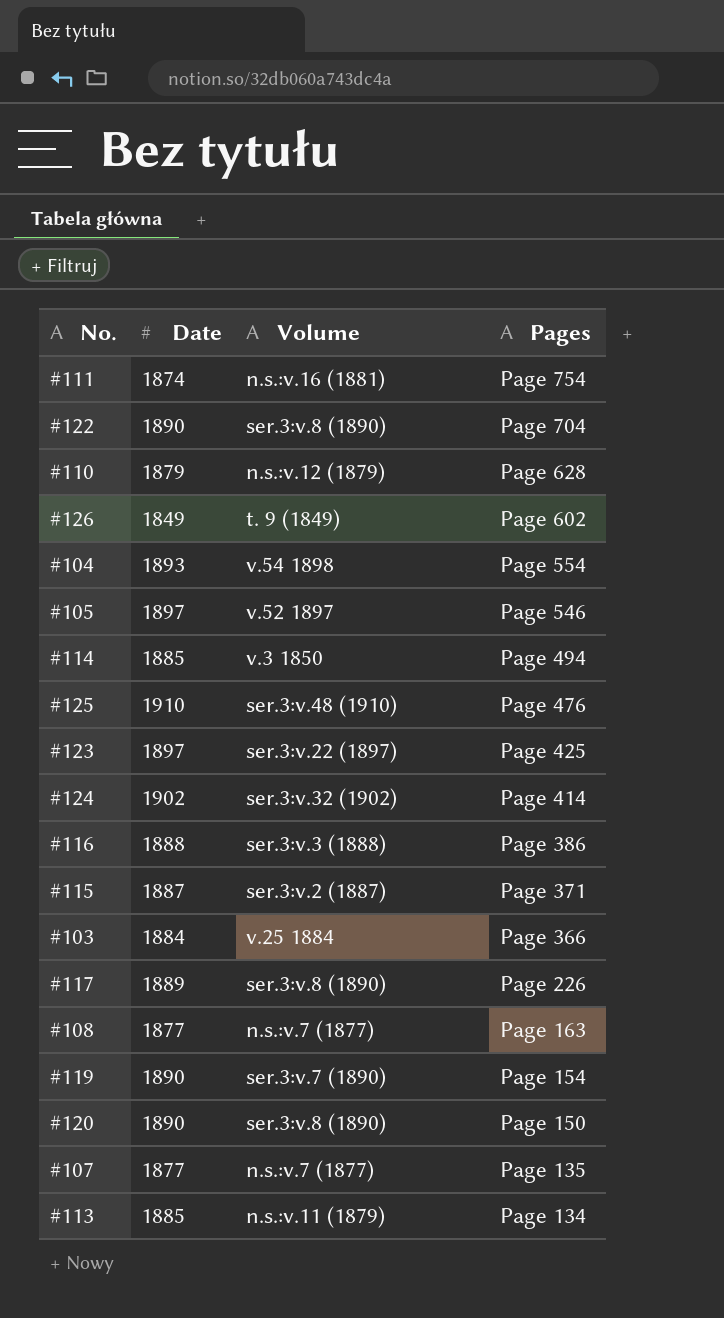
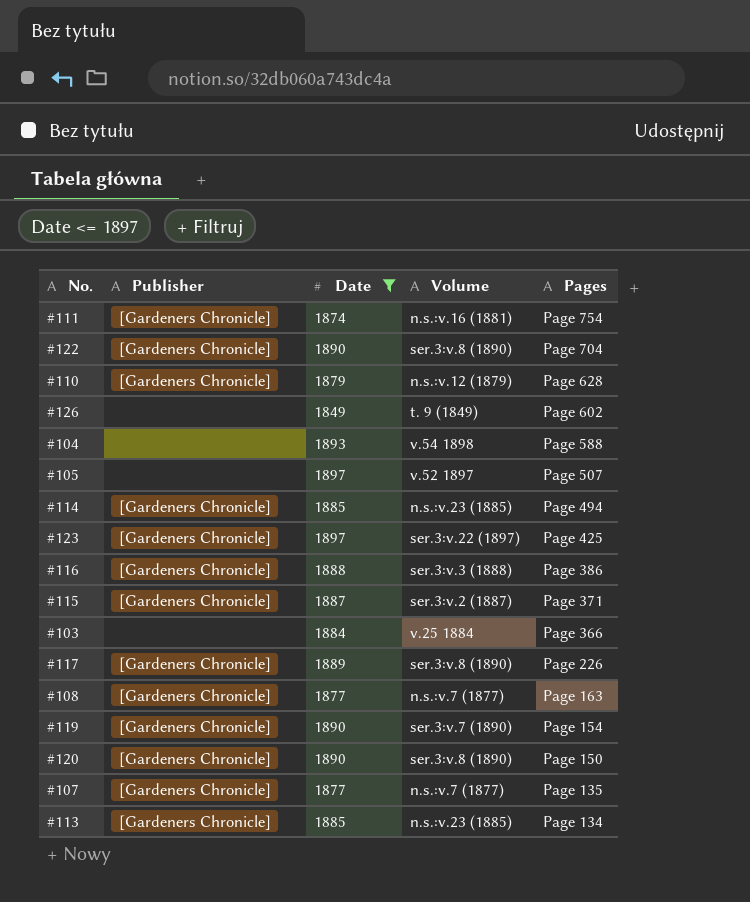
filter: none -> Date <= 1897
column Publisher | position: none -> 2
#104 | Pages: Page 554 -> Page 588
#105 | Pages: Page 546 -> Page 507
#114 | Volume: v.3 1850 -> n.s.:v.23 (1885)
#113 | Volume: n.s.:v.11 (1879) -> n.s.:v.23 (1885)

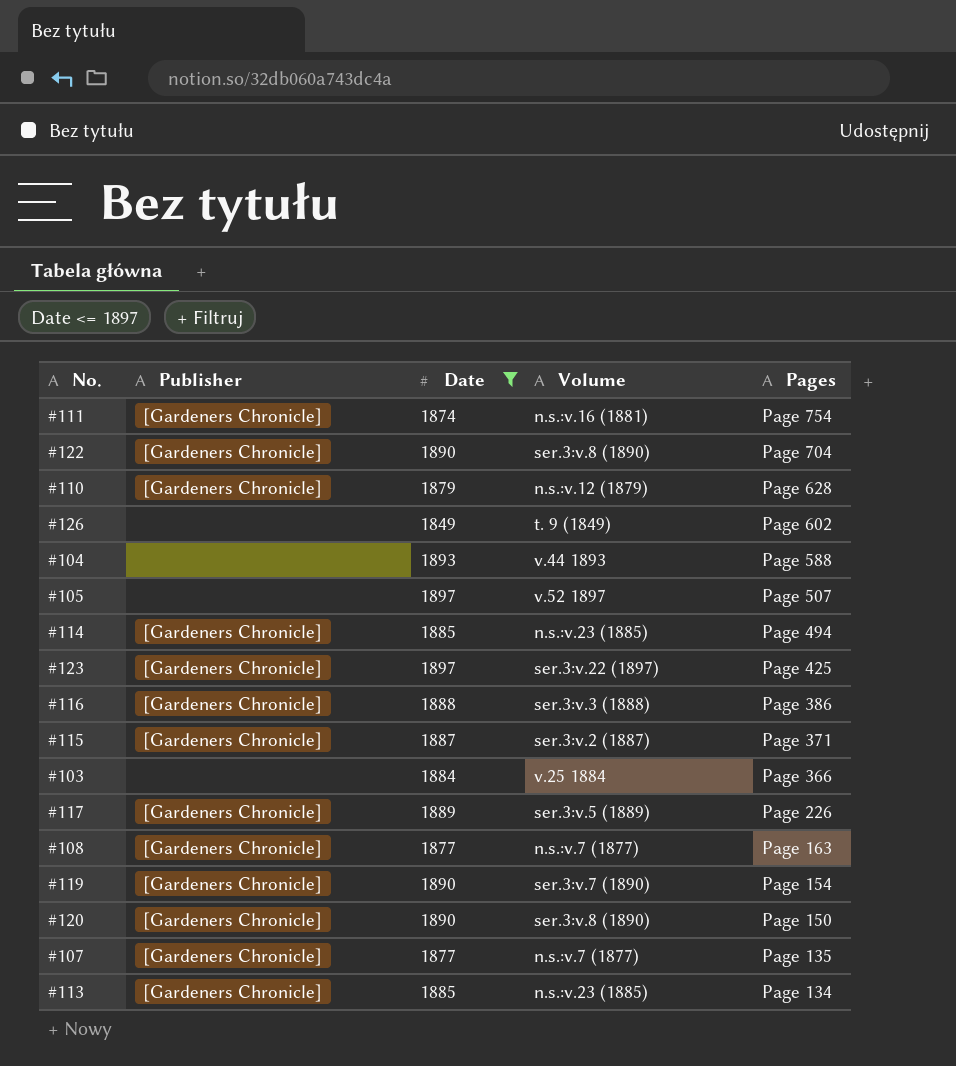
#104 | Volume: v.54 1898 -> v.44 1893
#117 | Volume: ser.3:v.8 (1890) -> ser.3:v.5 (1889)

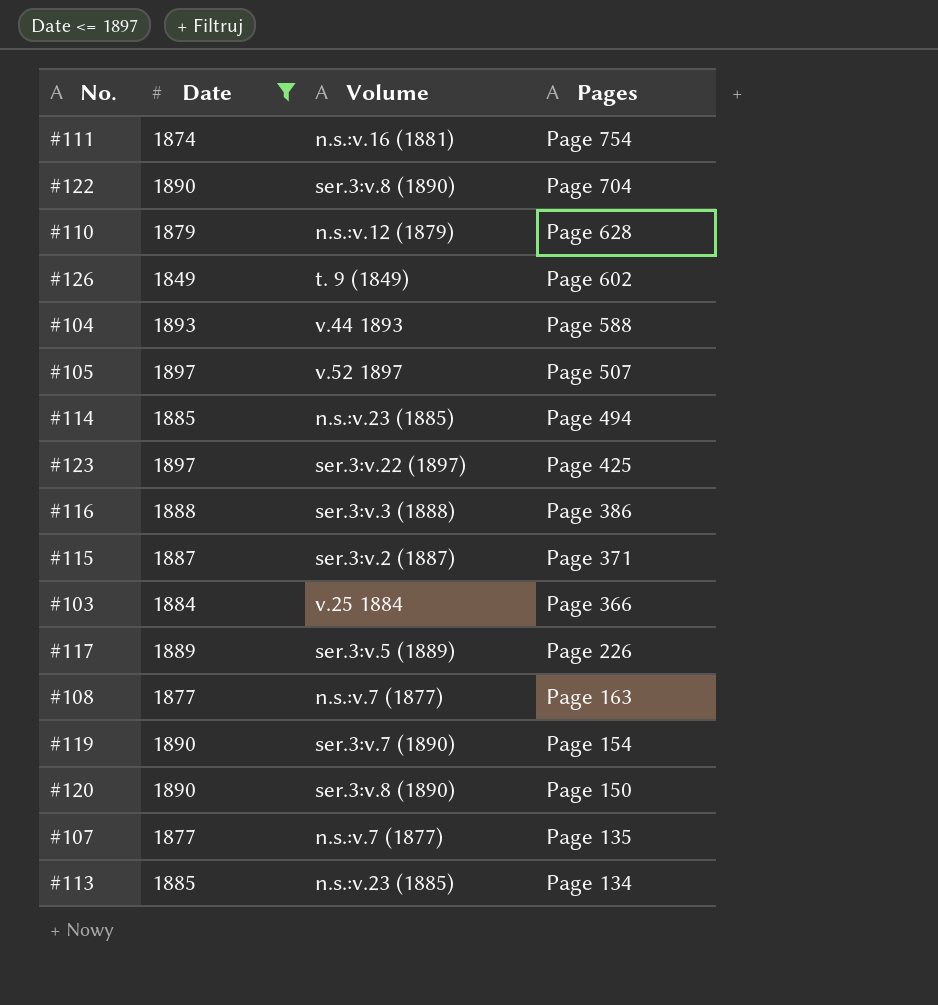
column Publisher | position: 2 -> none

